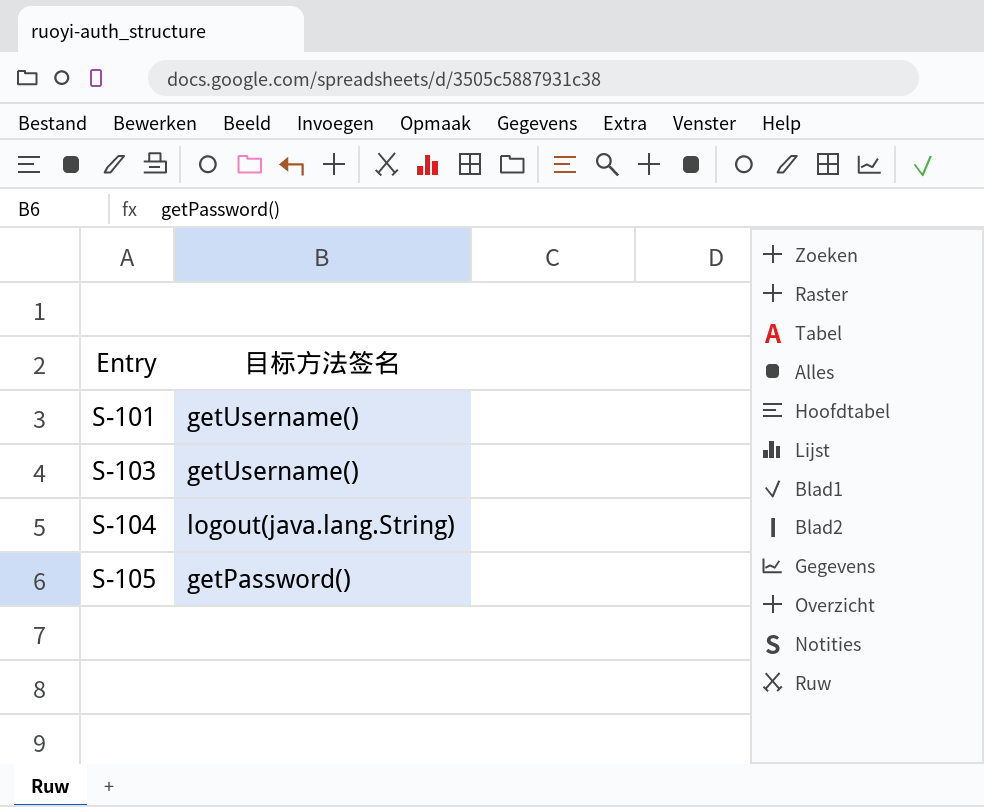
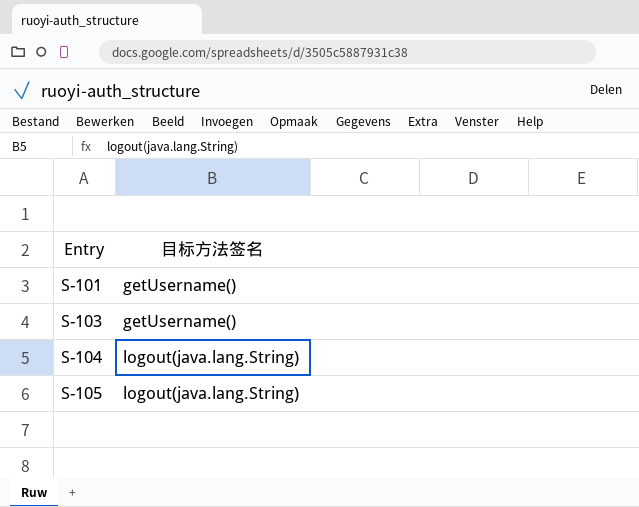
S-105 | 目标方法签名: getPassword() -> logout(java.lang.String)

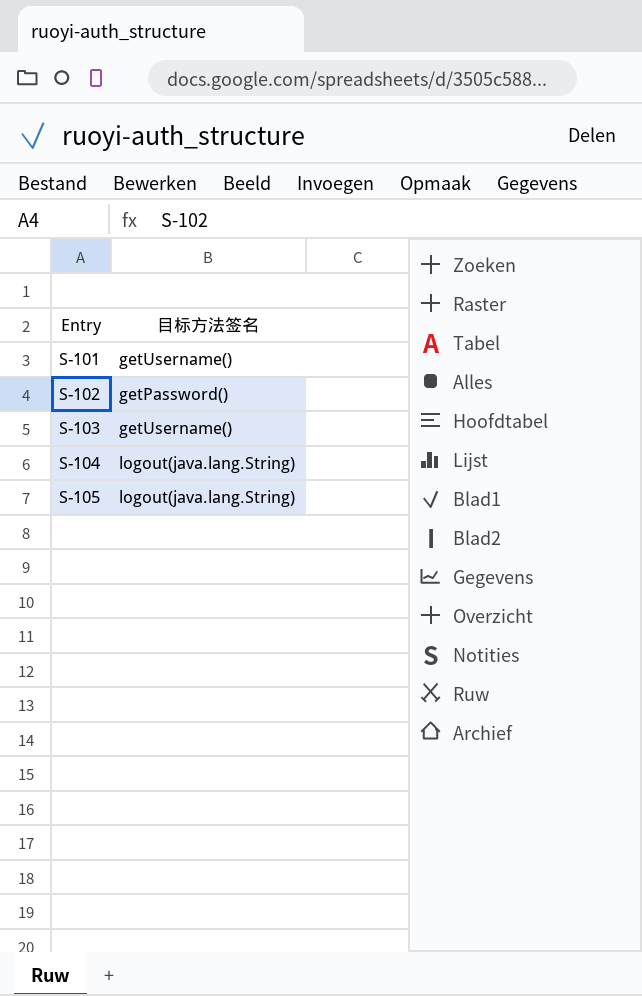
row S-102: none -> getPassword()

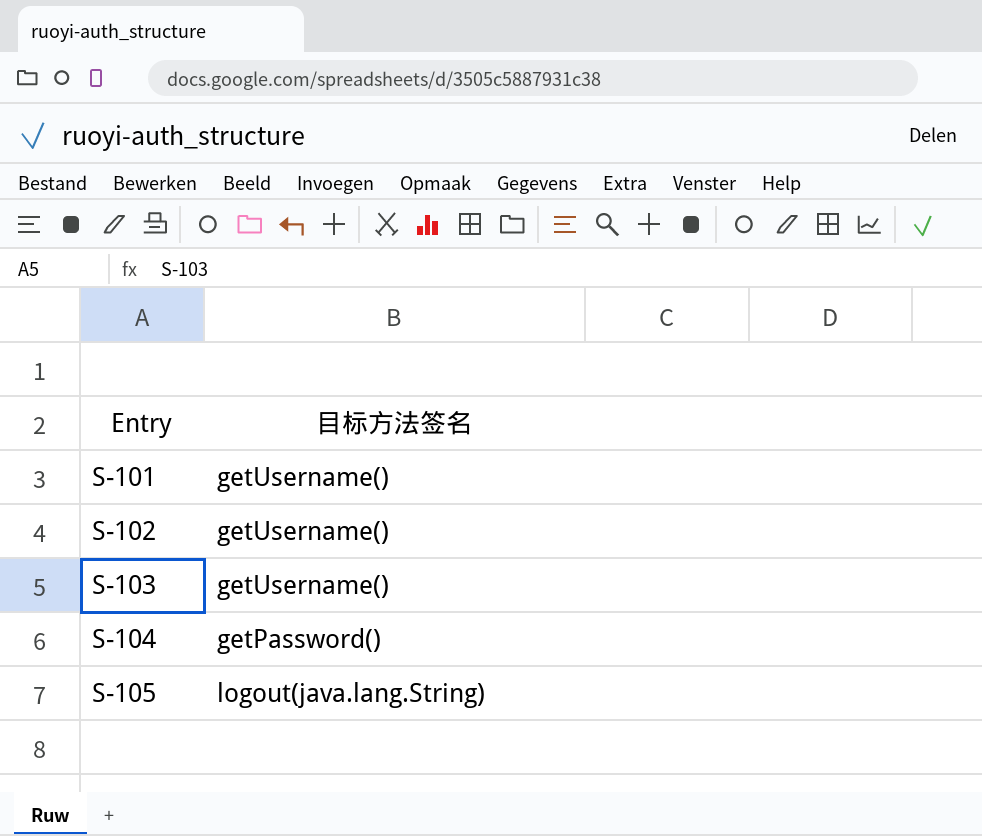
S-102 | 目标方法签名: getPassword() -> getUsername()
S-104 | 目标方法签名: logout(java.lang.String) -> getPassword()

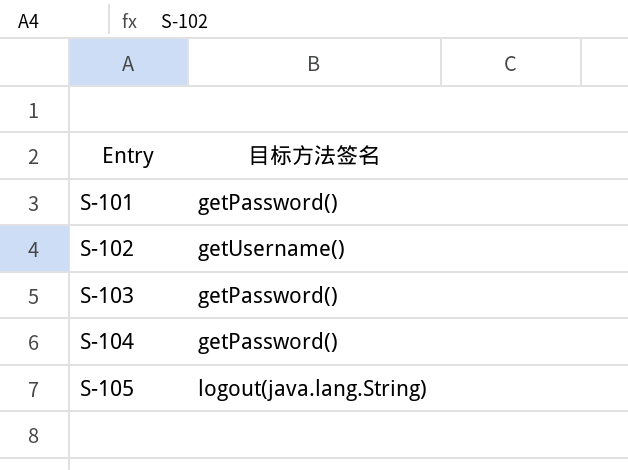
S-101 | 目标方法签名: getUsername() -> getPassword()
S-103 | 目标方法签名: getUsername() -> getPassword()

